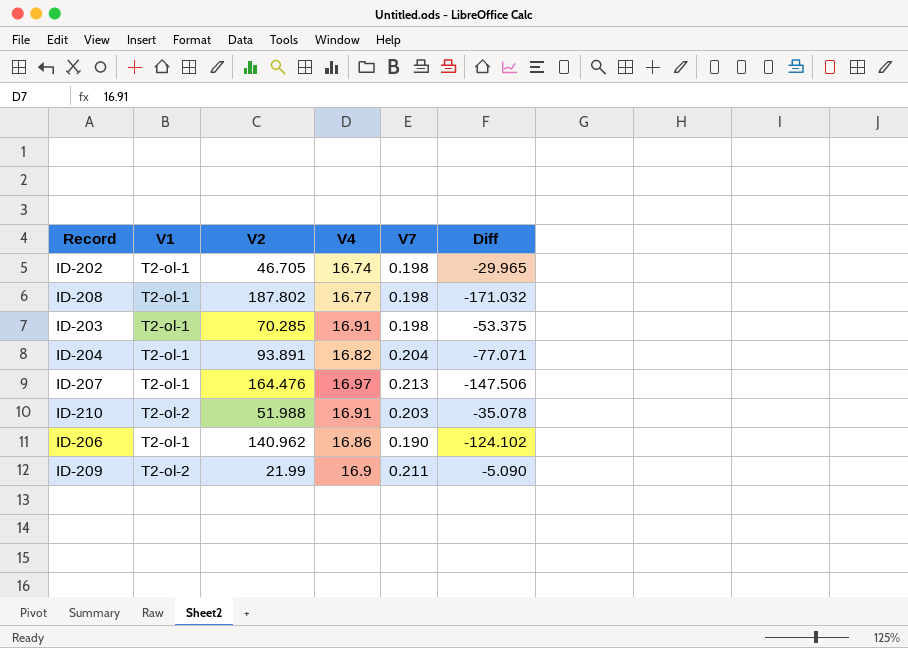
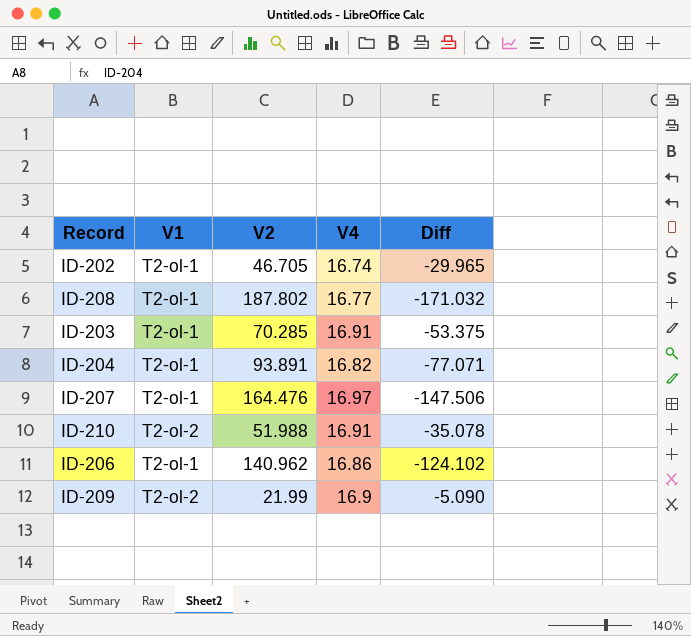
column V7 | position: 5 -> none

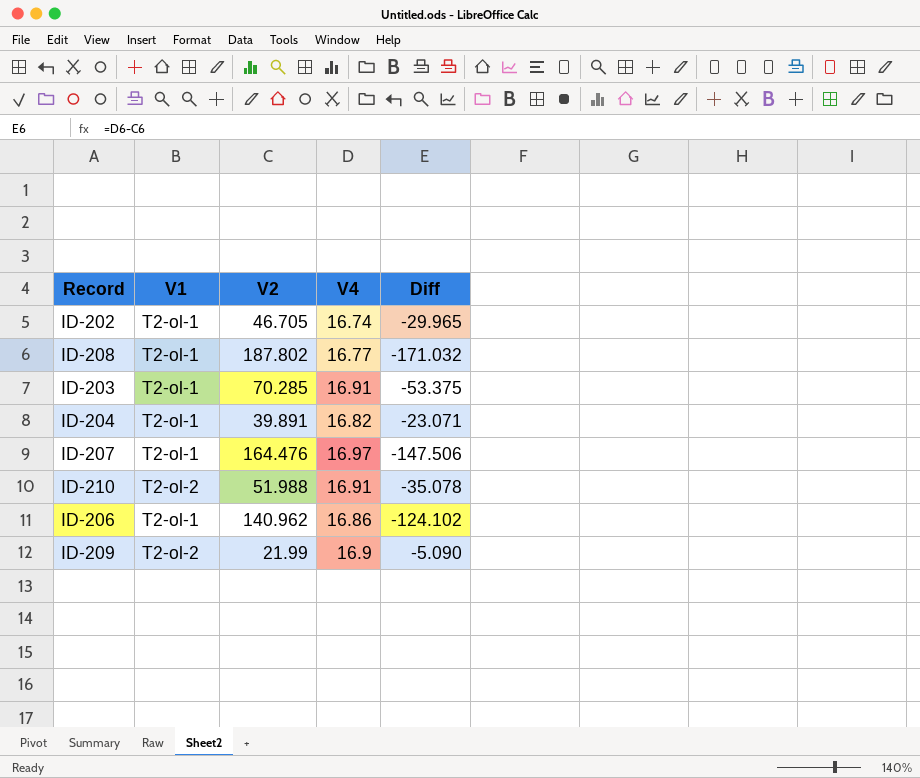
ID-204 | V2: 93.891 -> 39.891
ID-204 | Diff: -77.071 -> -23.071

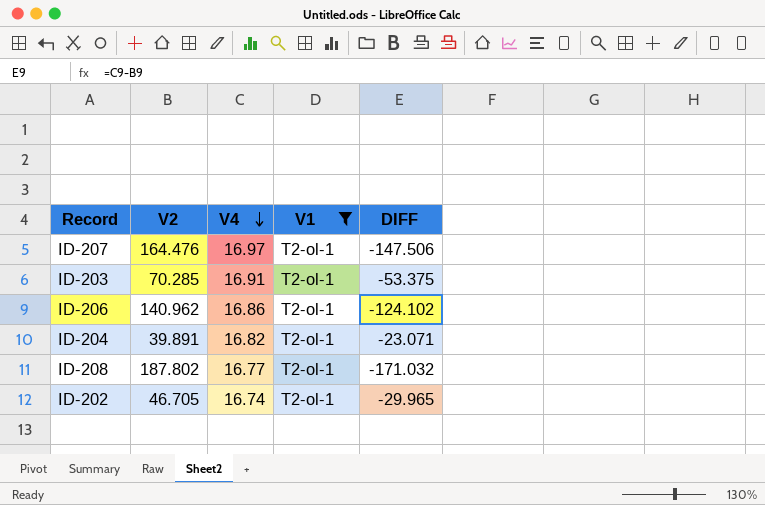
filter: none -> V1 = T2-ol-1
row order: none -> V4 descending
column V1 | position: 2 -> 4
column name: Diff -> DIFF

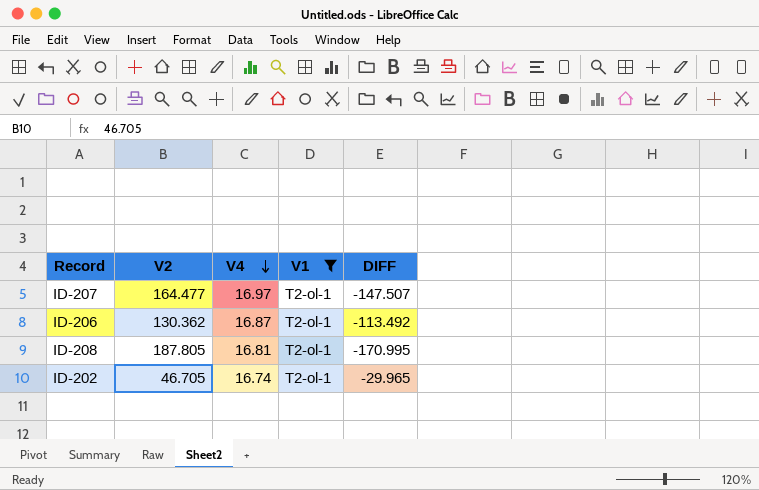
row ID-203: 70.285 | 16.91 | T2-ol-1 | -53.375 -> none
row ID-204: 39.891 | 16.82 | T2-ol-1 | -23.071 -> none
ID-207 | V2: 164.476 -> 164.477
ID-207 | DIFF: -147.506 -> -147.507
ID-206 | V2: 140.962 -> 130.362
ID-206 | V4: 16.86 -> 16.87
ID-206 | DIFF: -124.102 -> -113.492
ID-208 | V2: 187.802 -> 187.805
ID-208 | V4: 16.77 -> 16.81
ID-208 | DIFF: -171.032 -> -170.995

